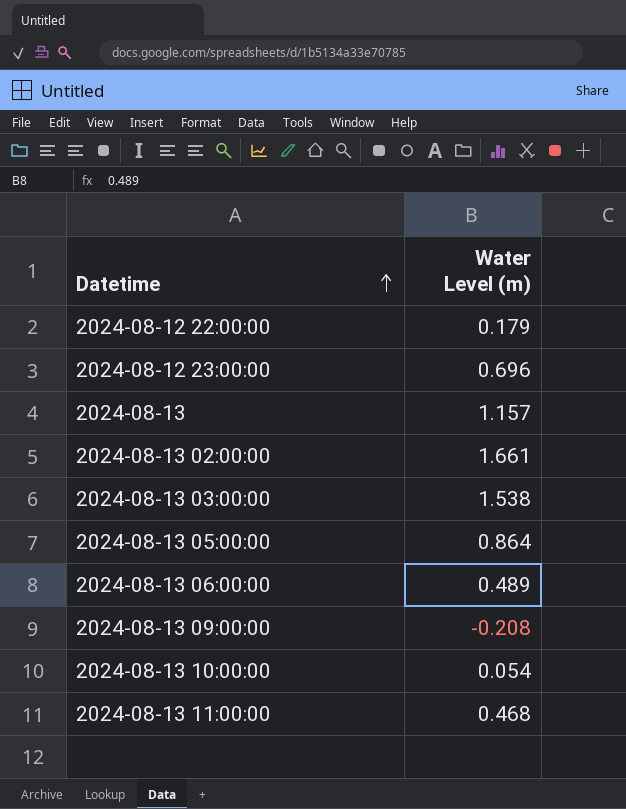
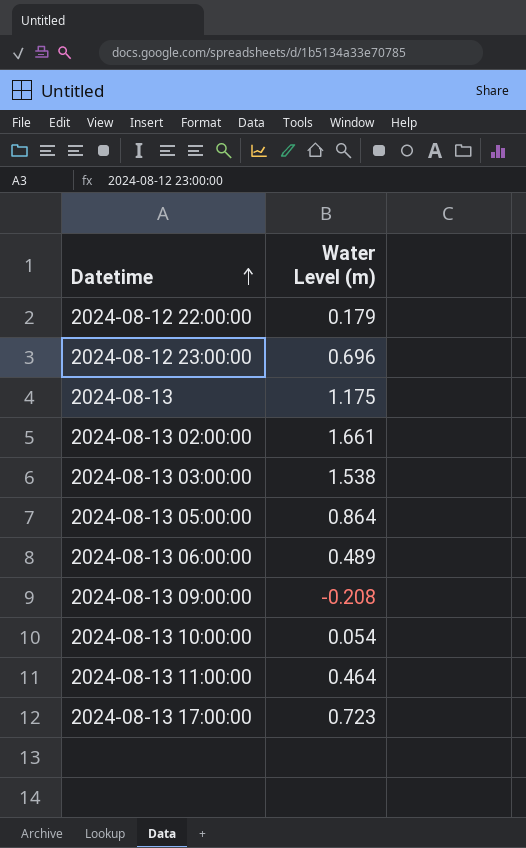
2024-08-13 | Water Level (m): 1.157 -> 1.175
2024-08-13 11:00:00 | Water Level (m): 0.468 -> 0.464
row 2024-08-13 17:00:00: none -> 0.723

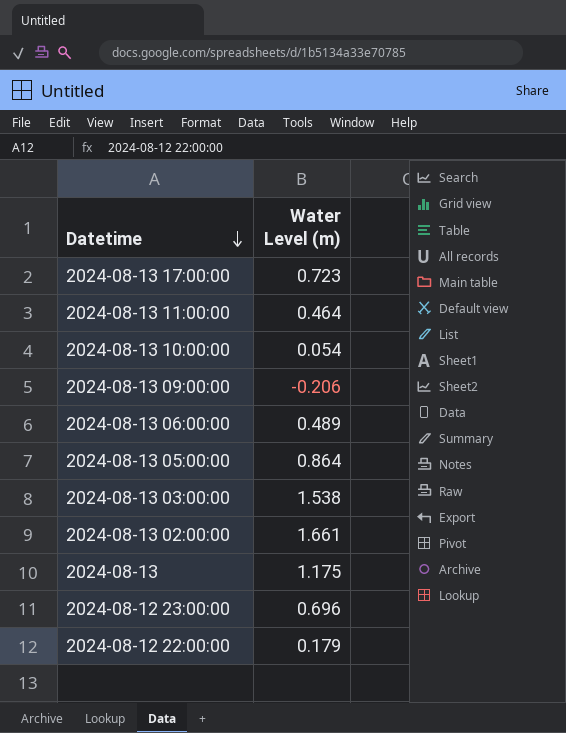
row order: Datetime ascending -> Datetime descending
2024-08-13 09:00:00 | Water Level (m): -0.208 -> -0.206

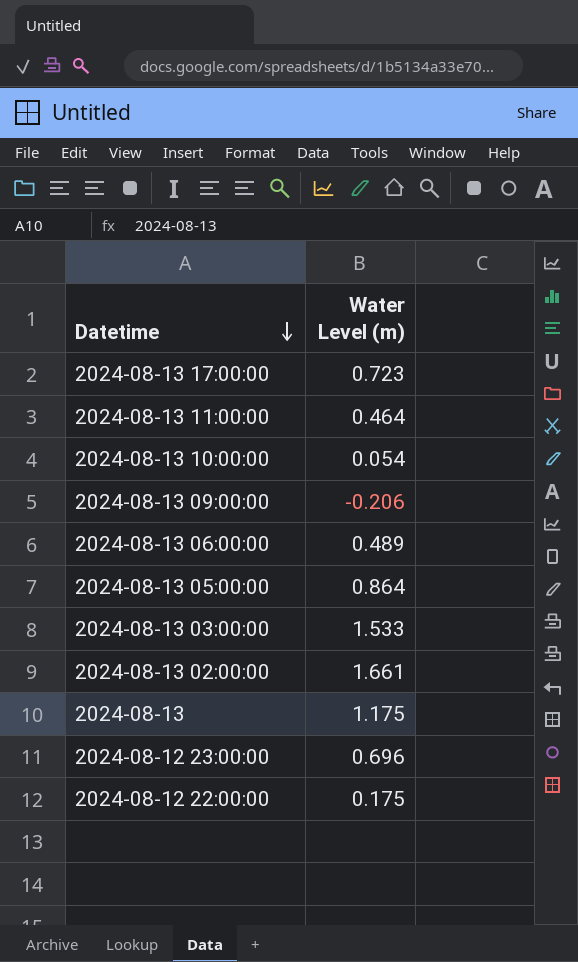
2024-08-13 03:00:00 | Water Level (m): 1.538 -> 1.533
2024-08-12 22:00:00 | Water Level (m): 0.179 -> 0.175

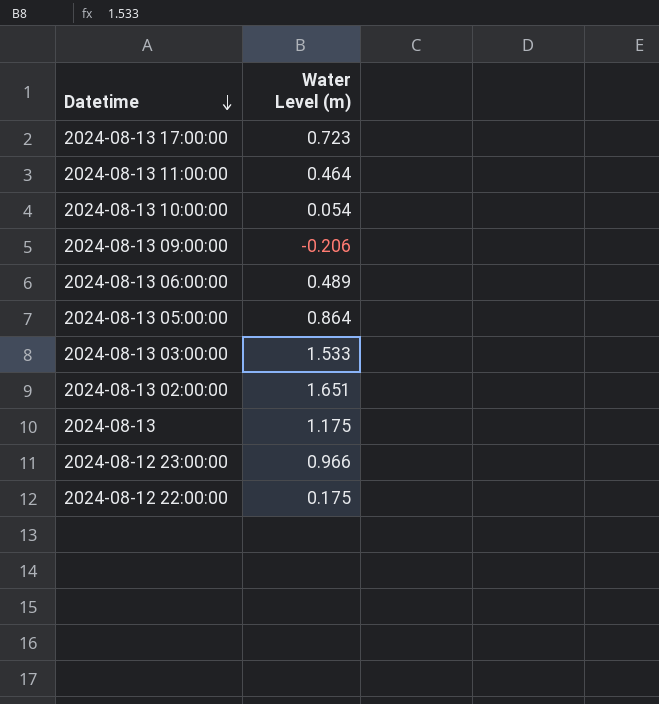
2024-08-13 02:00:00 | Water Level (m): 1.661 -> 1.651
2024-08-12 23:00:00 | Water Level (m): 0.696 -> 0.966

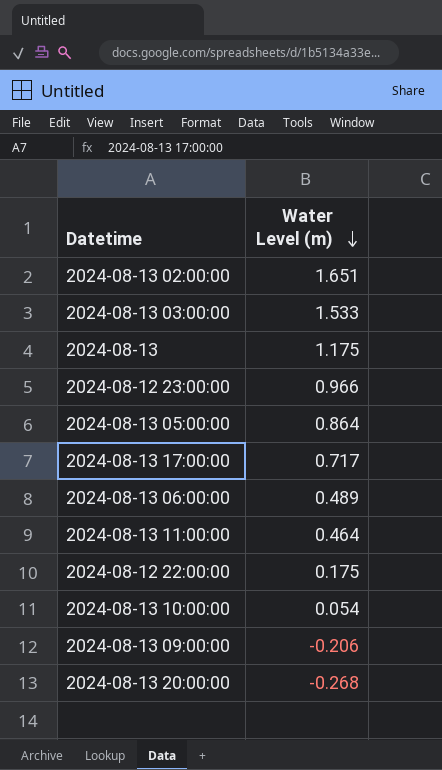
row order: Datetime descending -> Water Level (m) descending
2024-08-13 17:00:00 | Water Level (m): 0.723 -> 0.717
row 2024-08-13 20:00:00: none -> -0.268

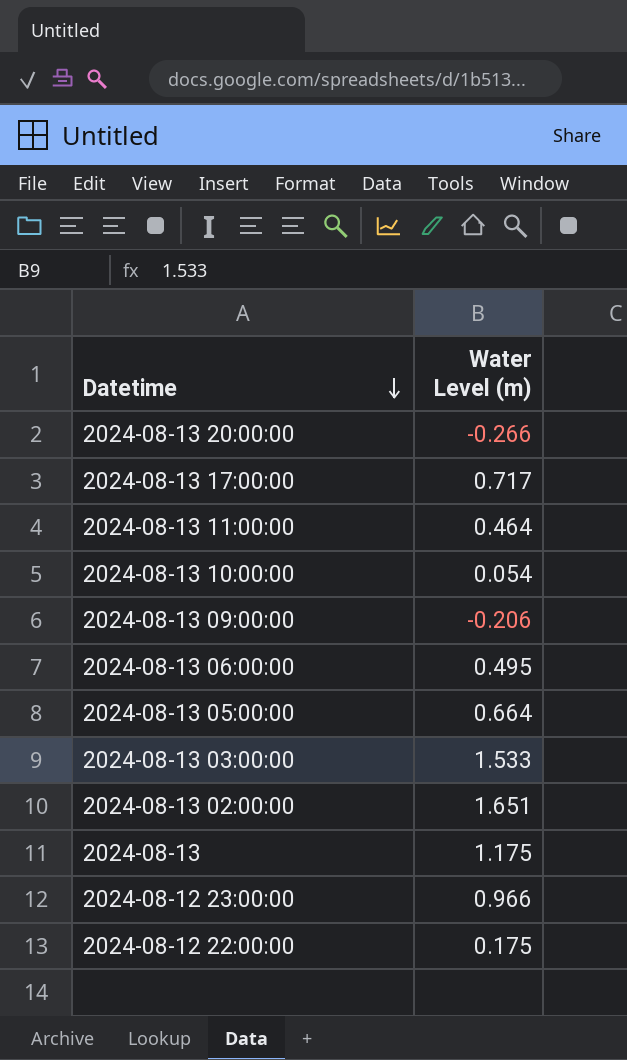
row order: Water Level (m) descending -> Datetime descending
2024-08-13 20:00:00 | Water Level (m): -0.268 -> -0.266
2024-08-13 06:00:00 | Water Level (m): 0.489 -> 0.495
2024-08-13 05:00:00 | Water Level (m): 0.864 -> 0.664

